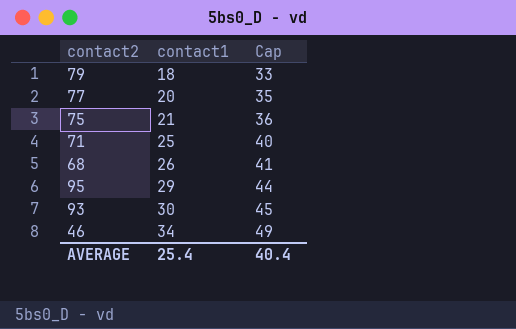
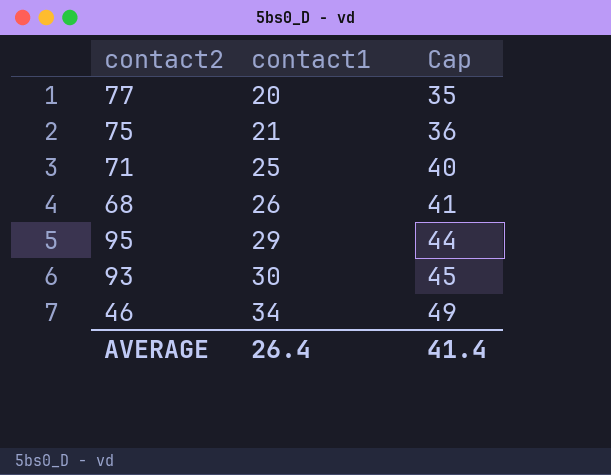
row 79: 18 | 33 -> none
AVERAGE | contact1: 25.4 -> 26.4
AVERAGE | Cap: 40.4 -> 41.4

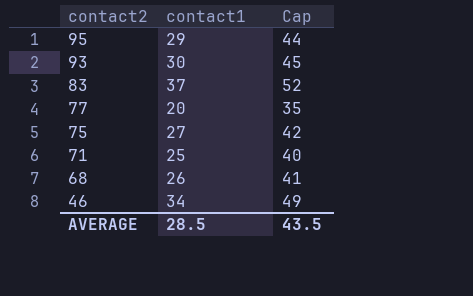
row order: contact1 ascending -> contact2 descending
row 83: none -> 37 | 52
75 | contact1: 21 -> 27
75 | Cap: 36 -> 42
AVERAGE | contact1: 26.4 -> 28.5
AVERAGE | Cap: 41.4 -> 43.5

